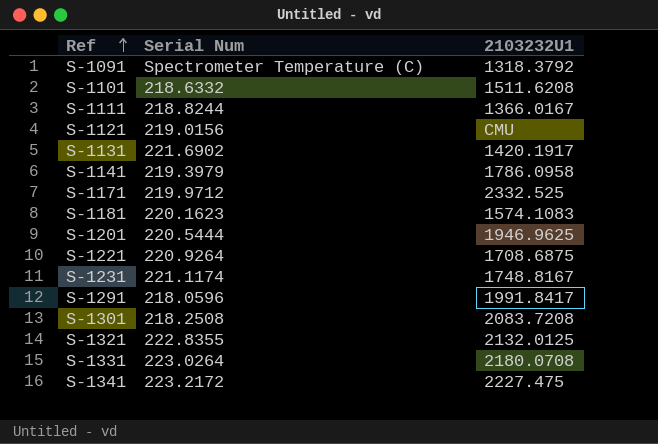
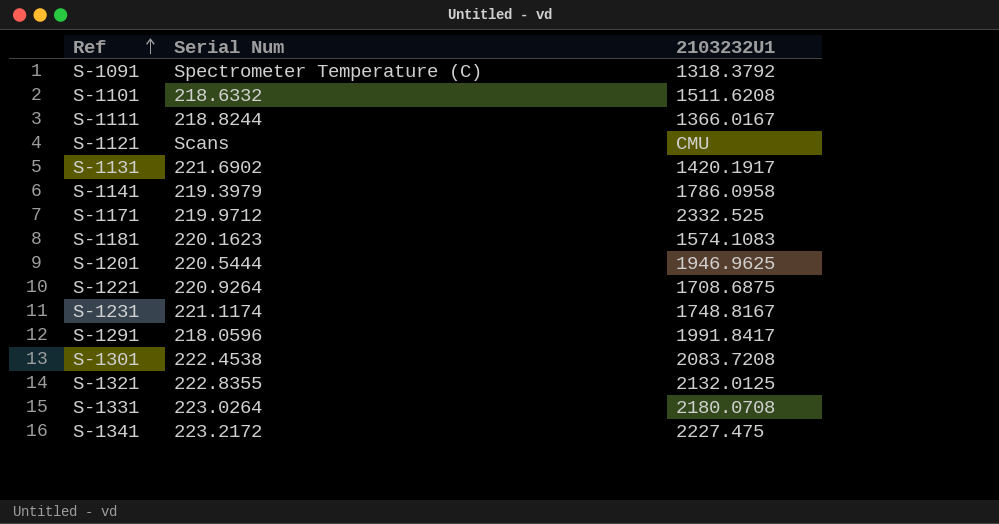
S-1121 | Serial Num: 219.0156 -> Scans
S-1301 | Serial Num: 218.2508 -> 222.4538

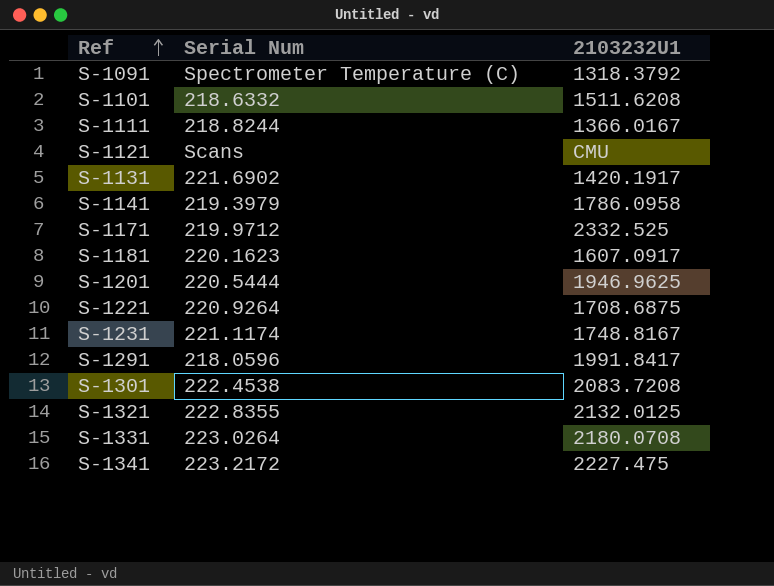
S-1181 | 2103232U1: 1574.1083 -> 1607.0917

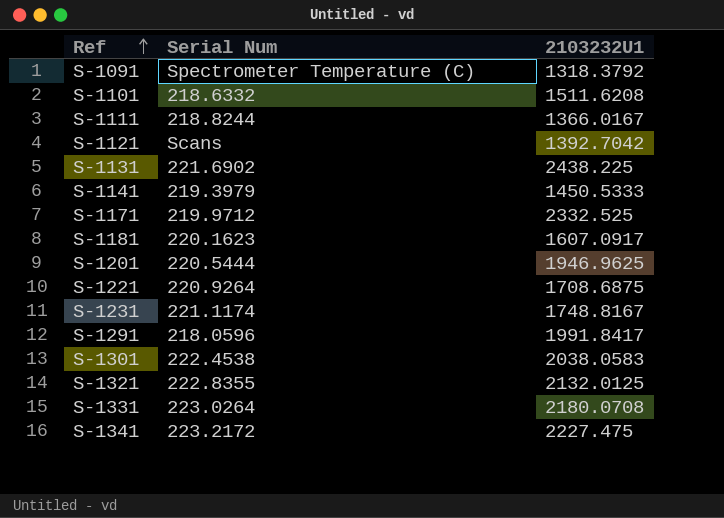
S-1121 | 2103232U1: CMU -> 1392.7042
S-1131 | 2103232U1: 1420.1917 -> 2438.225
S-1141 | 2103232U1: 1786.0958 -> 1450.5333
S-1301 | 2103232U1: 2083.7208 -> 2038.0583

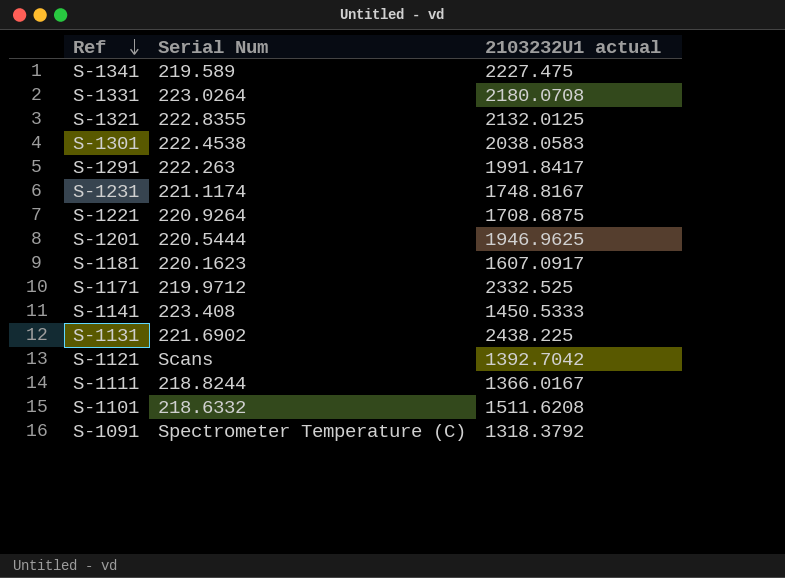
row order: Ref ascending -> Ref descending
column name: 2103232U1 -> 2103232U1 actual
S-1341 | Serial Num: 223.2172 -> 219.589
S-1291 | Serial Num: 218.0596 -> 222.263
S-1141 | Serial Num: 219.3979 -> 223.408

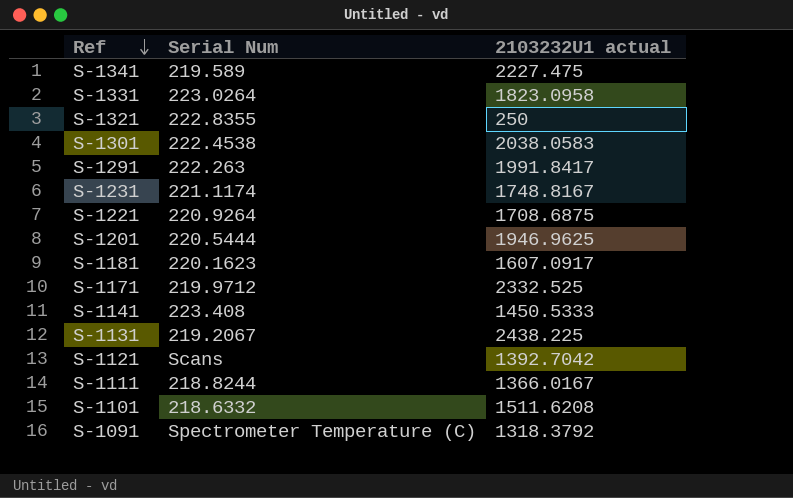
S-1331 | 2103232U1 actual: 2180.0708 -> 1823.0958
S-1321 | 2103232U1 actual: 2132.0125 -> 250
S-1131 | Serial Num: 221.6902 -> 219.2067

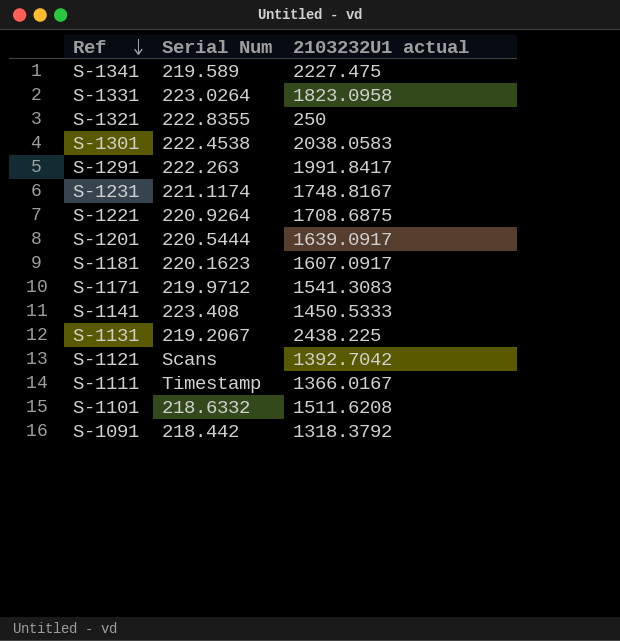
S-1201 | 2103232U1 actual: 1946.9625 -> 1639.0917
S-1171 | 2103232U1 actual: 2332.525 -> 1541.3083
S-1111 | Serial Num: 218.8244 -> Timestamp
S-1091 | Serial Num: Spectrometer Temperature (C) -> 218.442

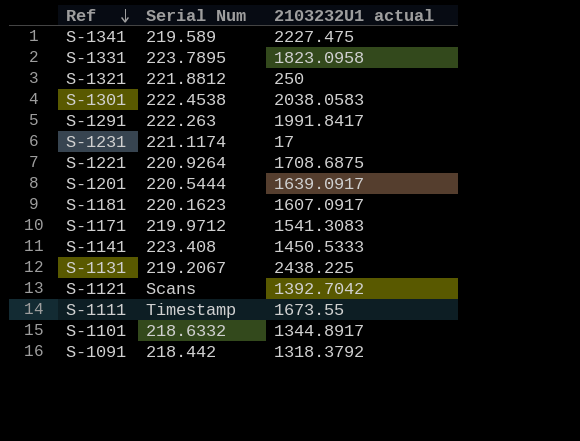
S-1331 | Serial Num: 223.0264 -> 223.7895
S-1321 | Serial Num: 222.8355 -> 221.8812
S-1231 | 2103232U1 actual: 1748.8167 -> 17
S-1111 | 2103232U1 actual: 1366.0167 -> 1673.55
S-1101 | 2103232U1 actual: 1511.6208 -> 1344.8917

